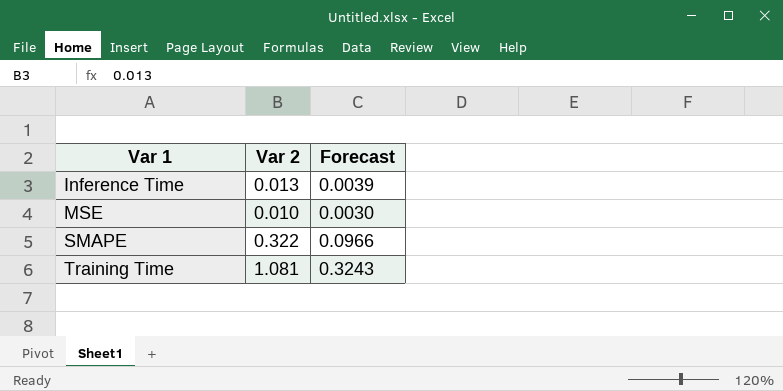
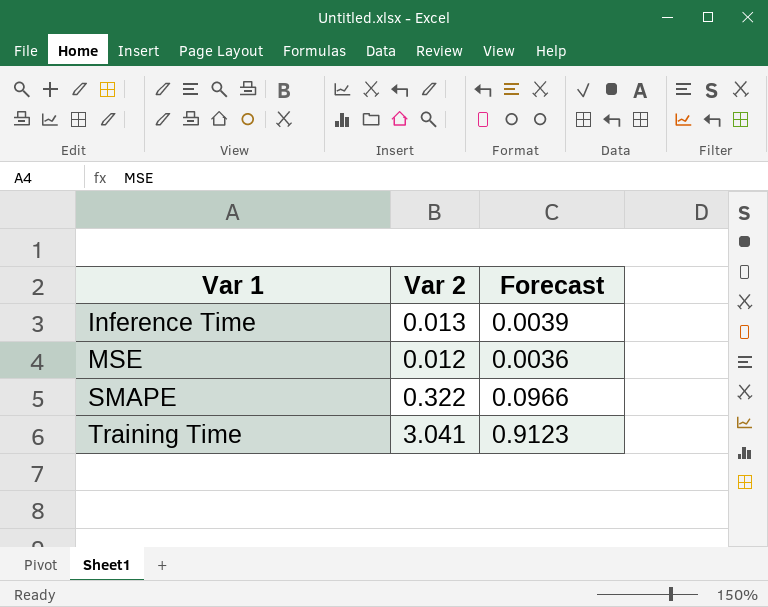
MSE | Var 2: 0.010 -> 0.012
MSE | Forecast: 0.0030 -> 0.0036
Training Time | Var 2: 1.081 -> 3.041
Training Time | Forecast: 0.3243 -> 0.9123

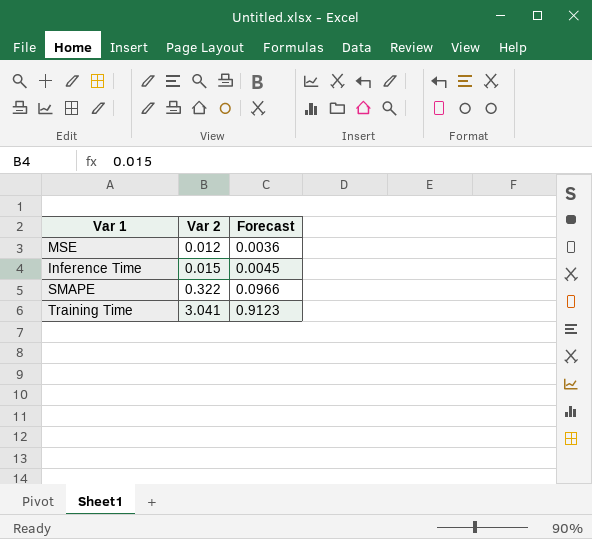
row order: Var 1 ascending -> Var 2 ascending
Inference Time | Var 2: 0.013 -> 0.015
Inference Time | Forecast: 0.0039 -> 0.0045

